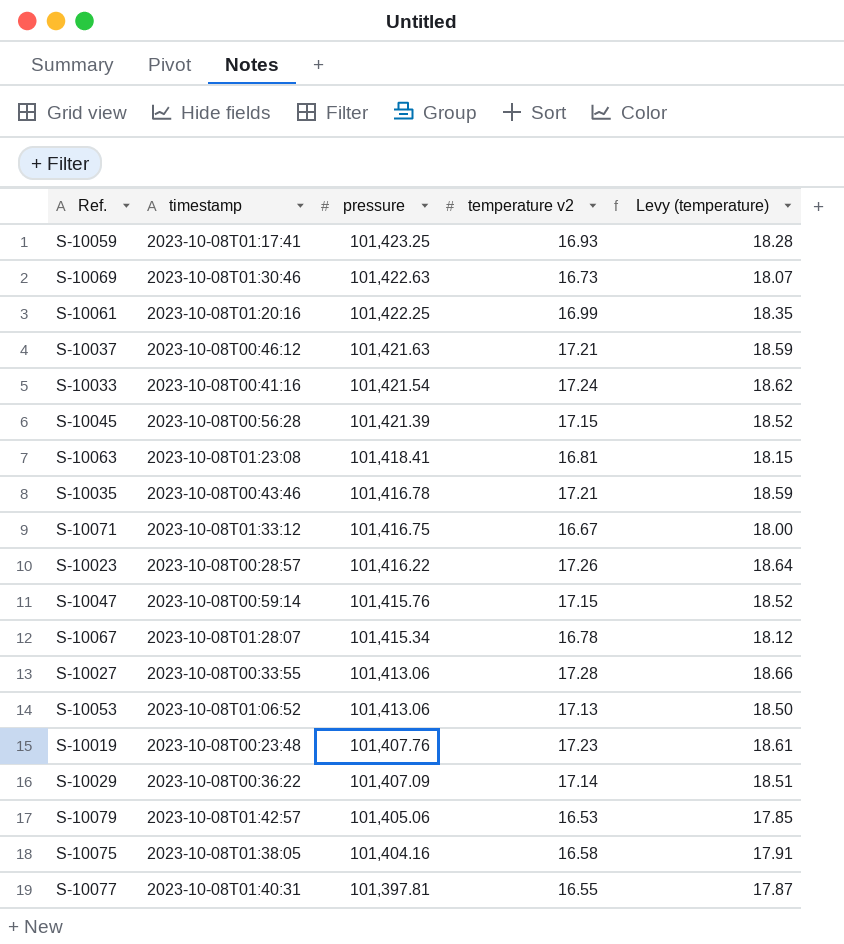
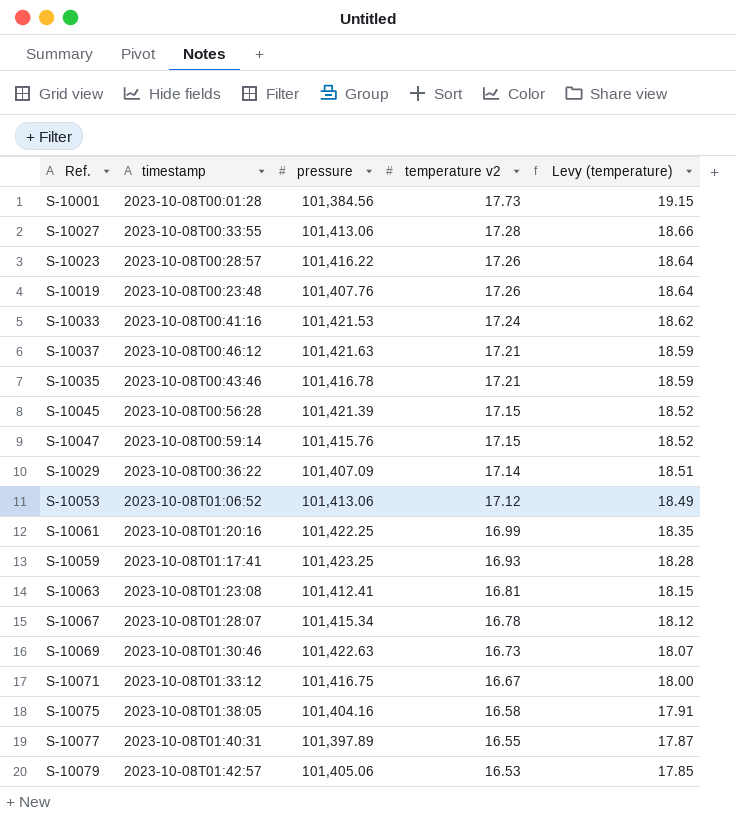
row order: pressure descending -> temperature v2 descending
row S-10001: none -> 2023-10-08T00:01:28 | 101,384.56 | 17.73 | 19.15
S-10019 | temperature v2: 17.23 -> 17.26
S-10019 | Levy (temperature): 18.61 -> 18.64
S-10033 | pressure: 101,421.54 -> 101,421.53
S-10053 | temperature v2: 17.13 -> 17.12
S-10053 | Levy (temperature): 18.50 -> 18.49
S-10063 | pressure: 101,418.41 -> 101,412.41
S-10077 | pressure: 101,397.81 -> 101,397.89

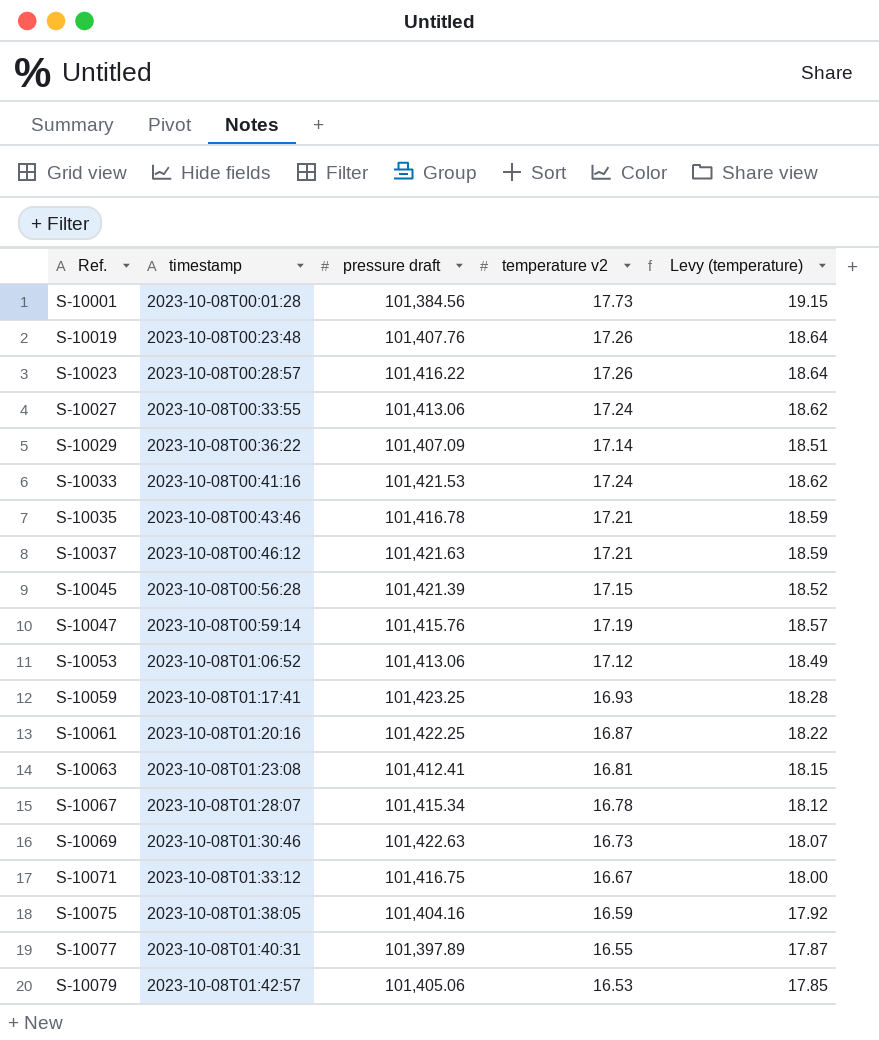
row order: temperature v2 descending -> Ref. ascending
column name: pressure -> pressure draft
S-10027 | temperature v2: 17.28 -> 17.24
S-10027 | Levy (temperature): 18.66 -> 18.62
S-10047 | temperature v2: 17.15 -> 17.19
S-10047 | Levy (temperature): 18.52 -> 18.57
S-10061 | temperature v2: 16.99 -> 16.87
S-10061 | Levy (temperature): 18.35 -> 18.22
S-10075 | temperature v2: 16.58 -> 16.59
S-10075 | Levy (temperature): 17.91 -> 17.92

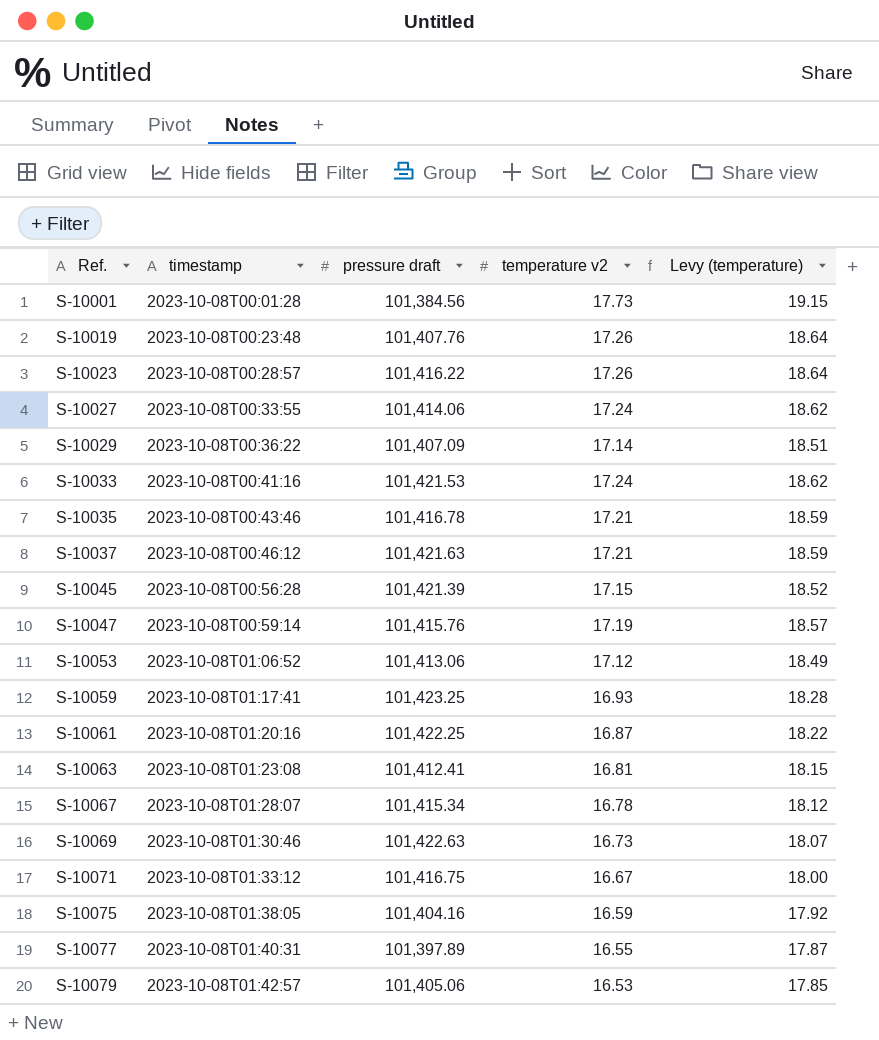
S-10027 | pressure draft: 101,413.06 -> 101,414.06

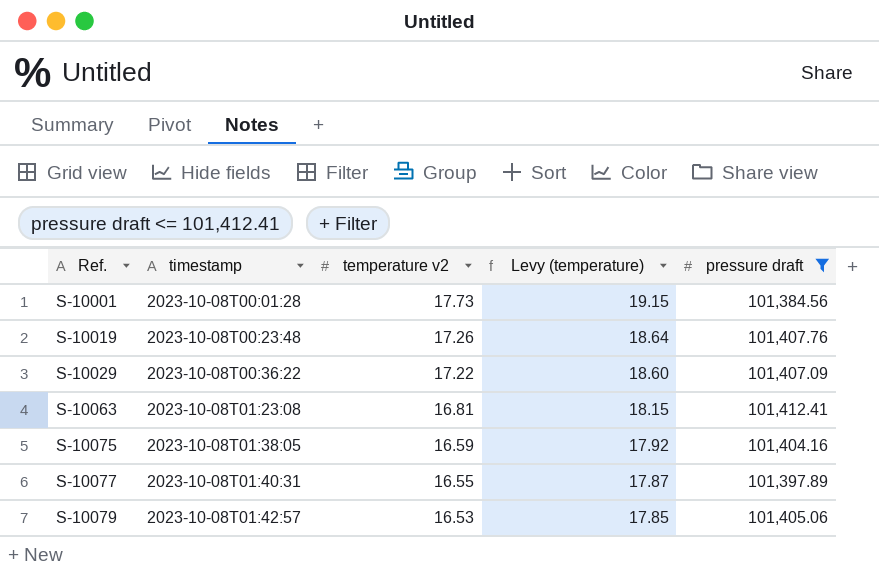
filter: none -> pressure draft <= 101,412.41
column pressure draft | position: 3 -> 5
S-10029 | temperature v2: 17.14 -> 17.22
S-10029 | Levy (temperature): 18.51 -> 18.60

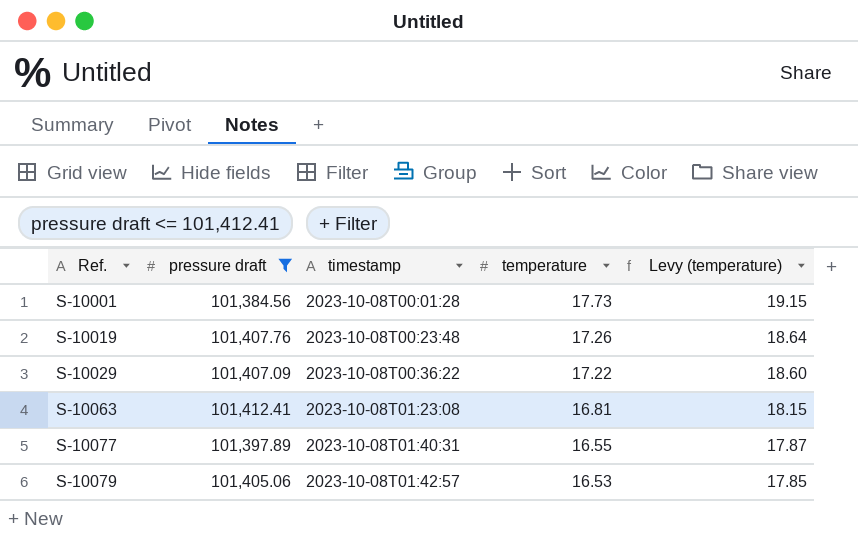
column pressure draft | position: 5 -> 2
column name: temperature v2 -> temperature
row S-10075: 2023-10-08T01:38:05 | 16.59 | 17.92 | 101,404.16 -> none

